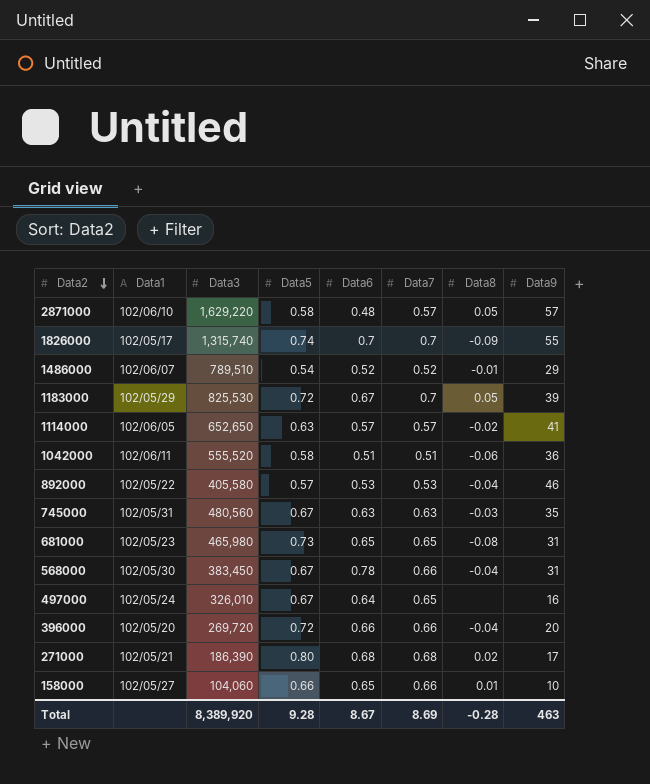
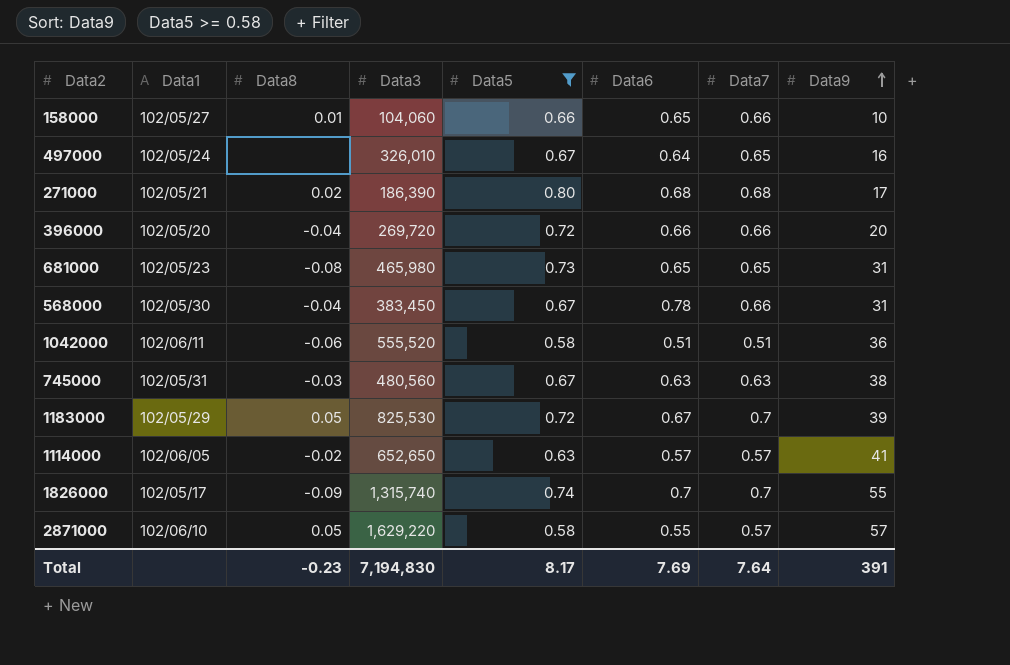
filter: none -> Data5 >= 0.58
row order: Data2 descending -> Data9 ascending
column Data8 | position: 7 -> 3
745000 | Data9: 35 -> 38
2871000 | Data6: 0.48 -> 0.55
Total | Data8: -0.28 -> -0.23
Total | Data3: 8,389,920 -> 7,194,830
Total | Data5: 9.28 -> 8.17
Total | Data6: 8.67 -> 7.69
Total | Data7: 8.69 -> 7.64
Total | Data9: 463 -> 391

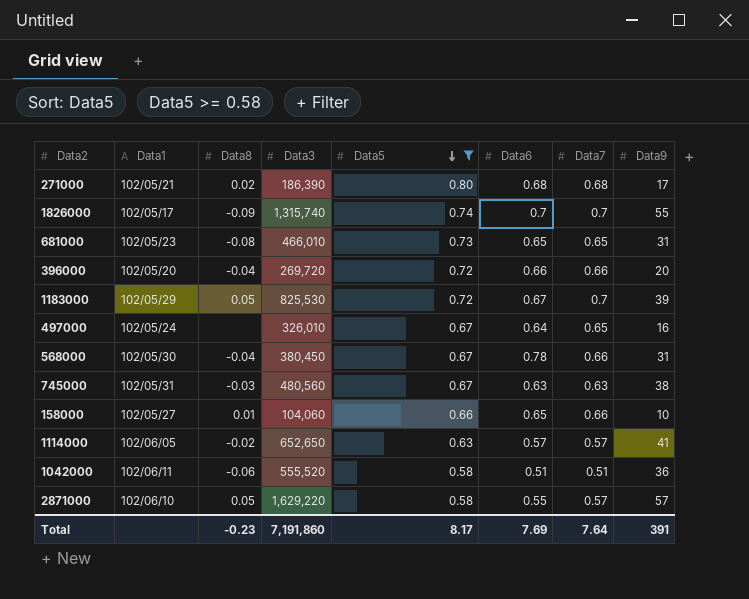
row order: Data9 ascending -> Data5 descending
681000 | Data3: 465,980 -> 466,010
568000 | Data3: 383,450 -> 380,450
Total | Data3: 7,194,830 -> 7,191,860

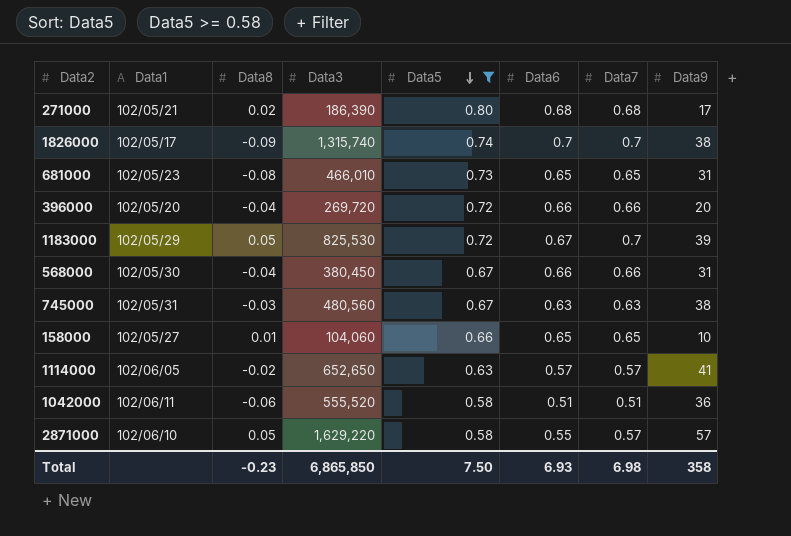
row 497000: 102/05/24 | none | 326,010 | 0.67 | 0.64 | 0.65 | 16 -> none
1826000 | Data9: 55 -> 38
568000 | Data6: 0.78 -> 0.66
158000 | Data7: 0.66 -> 0.65
Total | Data3: 7,191,860 -> 6,865,850
Total | Data5: 8.17 -> 7.50
Total | Data6: 7.69 -> 6.93
Total | Data7: 7.64 -> 6.98
Total | Data9: 391 -> 358

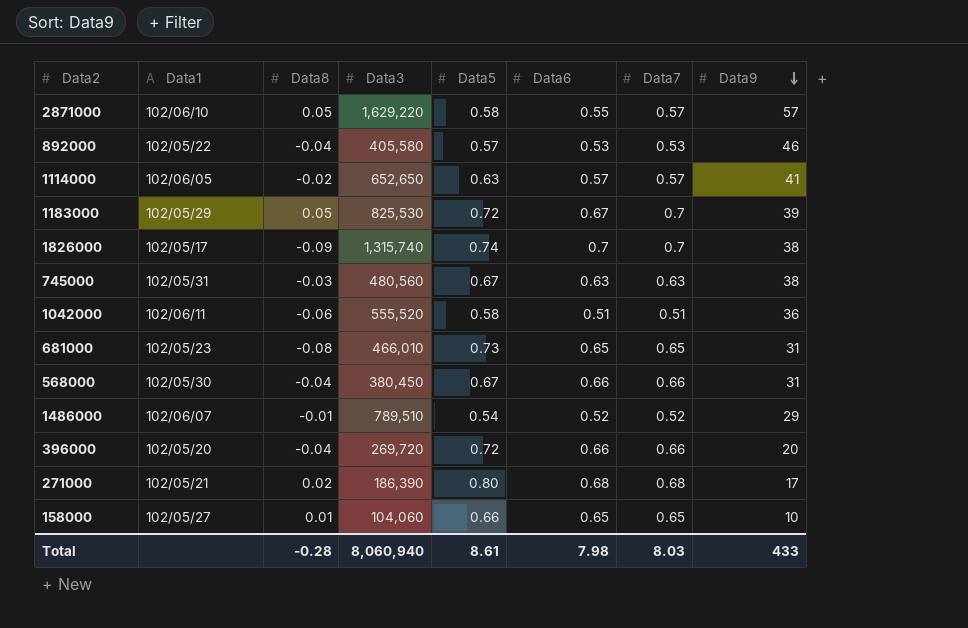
filter: Data5 >= 0.58 -> none
row order: Data5 descending -> Data9 descending
Total | Data8: -0.23 -> -0.28
Total | Data3: 6,865,850 -> 8,060,940
Total | Data5: 7.50 -> 8.61
Total | Data6: 6.93 -> 7.98
Total | Data7: 6.98 -> 8.03
Total | Data9: 358 -> 433

